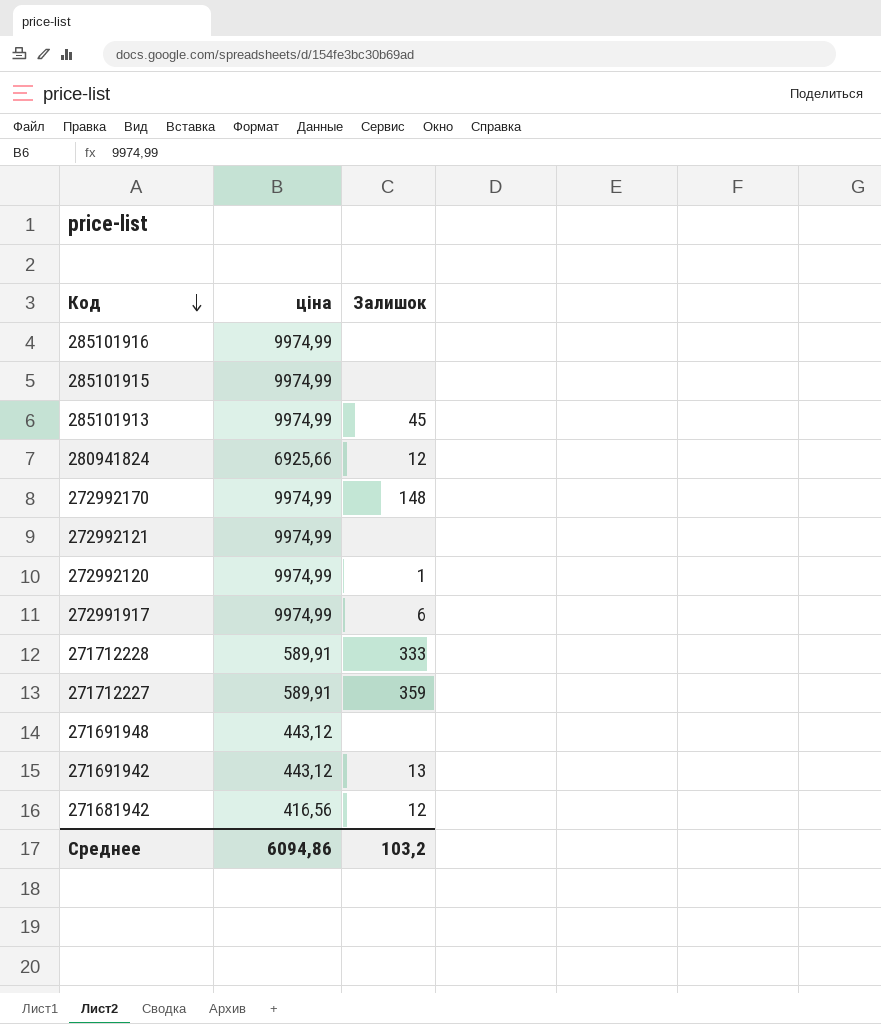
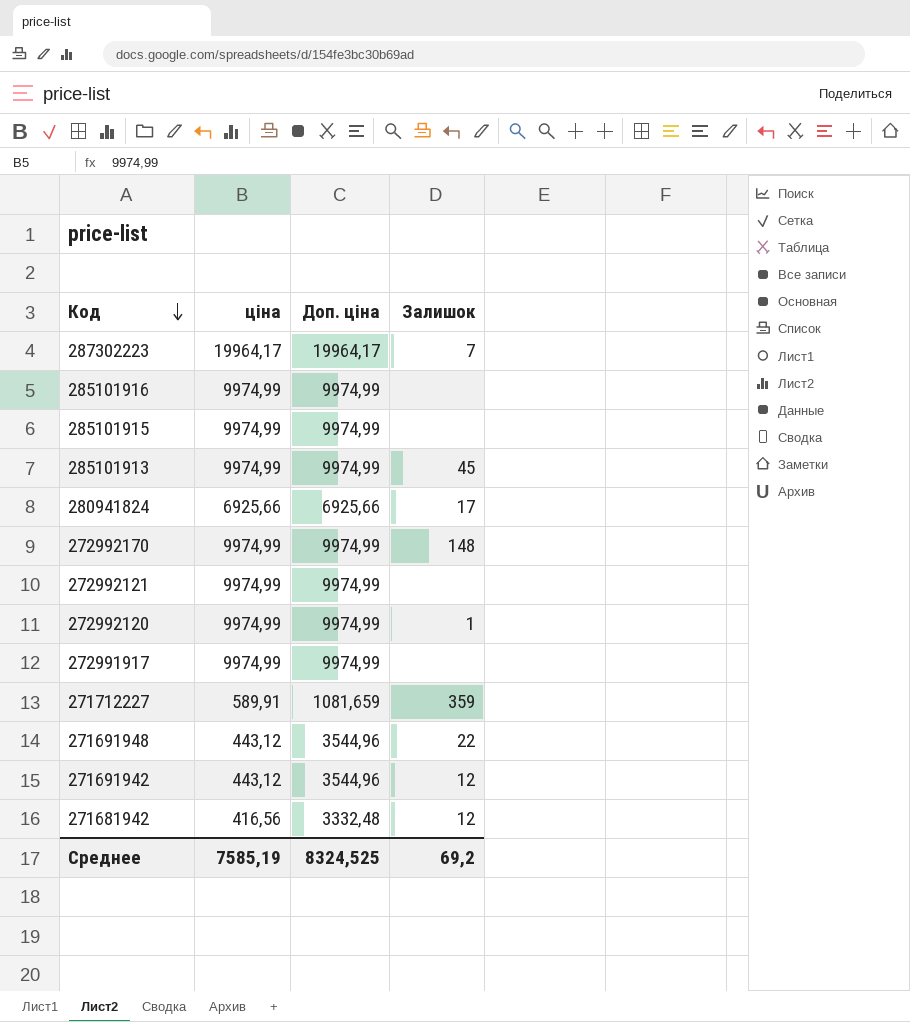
column Доп. ціна | position: none -> 3
row 271712228: 589,91 | 333 -> none
row 287302223: none -> 19964,17 | 19964,17 | 7
280941824 | Залишок: 12 -> 17
272991917 | Залишок: 6 -> none
271691948 | Залишок: none -> 22
271691942 | Залишок: 13 -> 12
Среднее | ціна: 6094,86 -> 7585,19
Среднее | Залишок: 103,2 -> 69,2

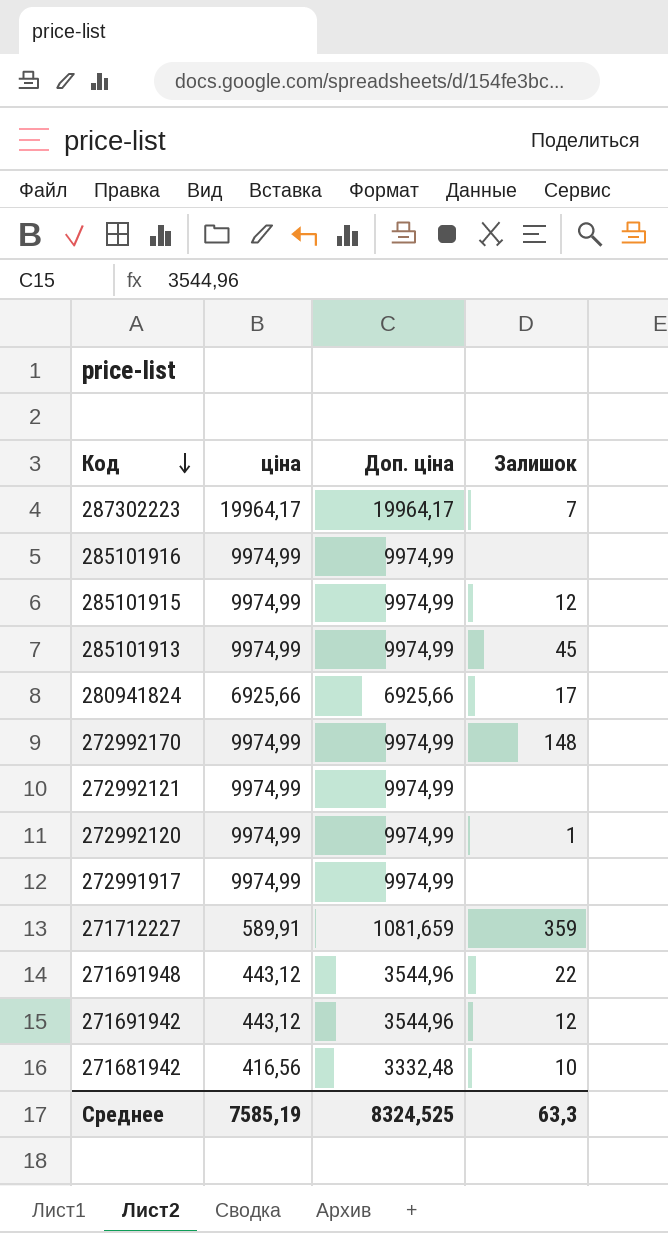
285101915 | Залишок: none -> 12
271681942 | Залишок: 12 -> 10
Среднее | Залишок: 69,2 -> 63,3

